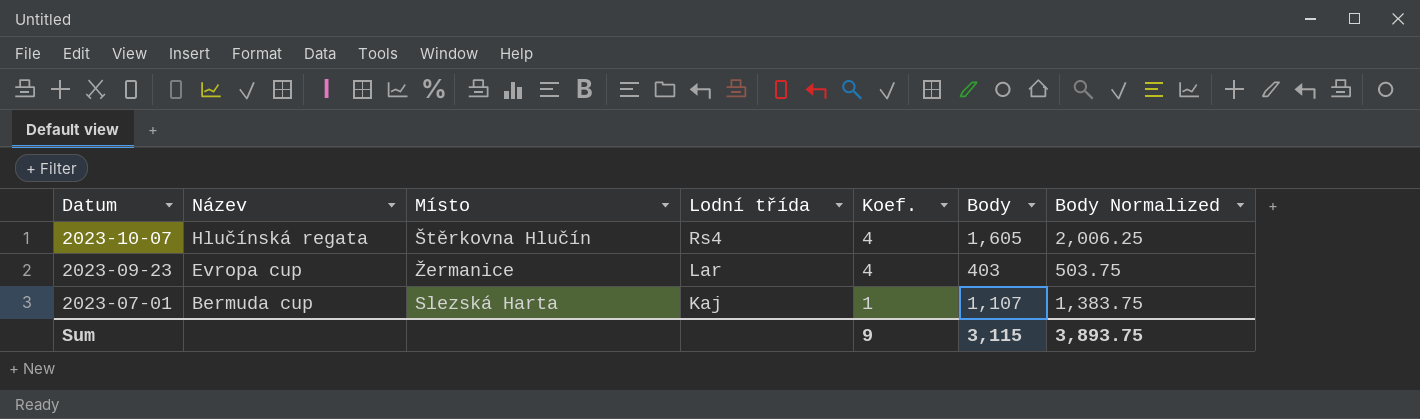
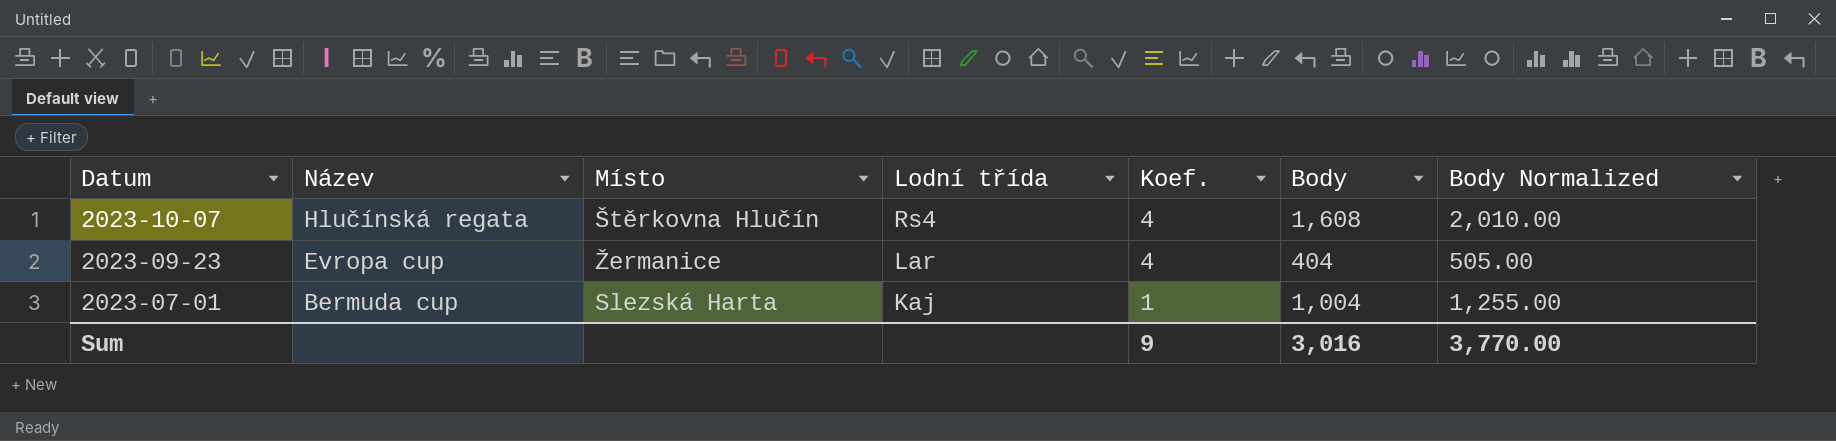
2023-10-07 | Body: 1,605 -> 1,608
2023-10-07 | Body Normalized: 2,006.25 -> 2,010.00
2023-09-23 | Body: 403 -> 404
2023-09-23 | Body Normalized: 503.75 -> 505.00
2023-07-01 | Body: 1,107 -> 1,004
2023-07-01 | Body Normalized: 1,383.75 -> 1,255.00
Sum | Body: 3,115 -> 3,016
Sum | Body Normalized: 3,893.75 -> 3,770.00

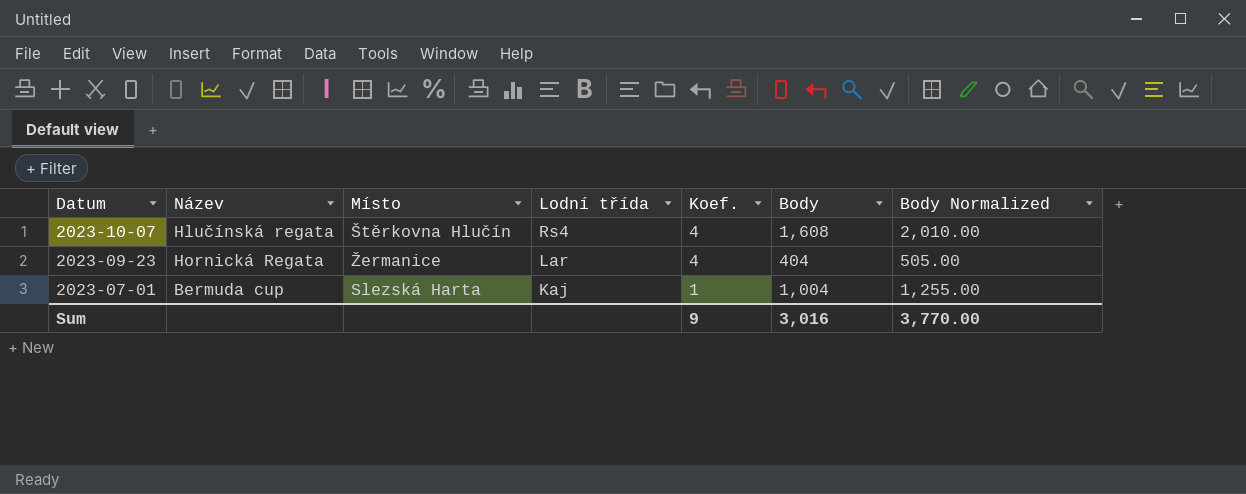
2023-09-23 | Název: Evropa cup -> Hornická Regata

